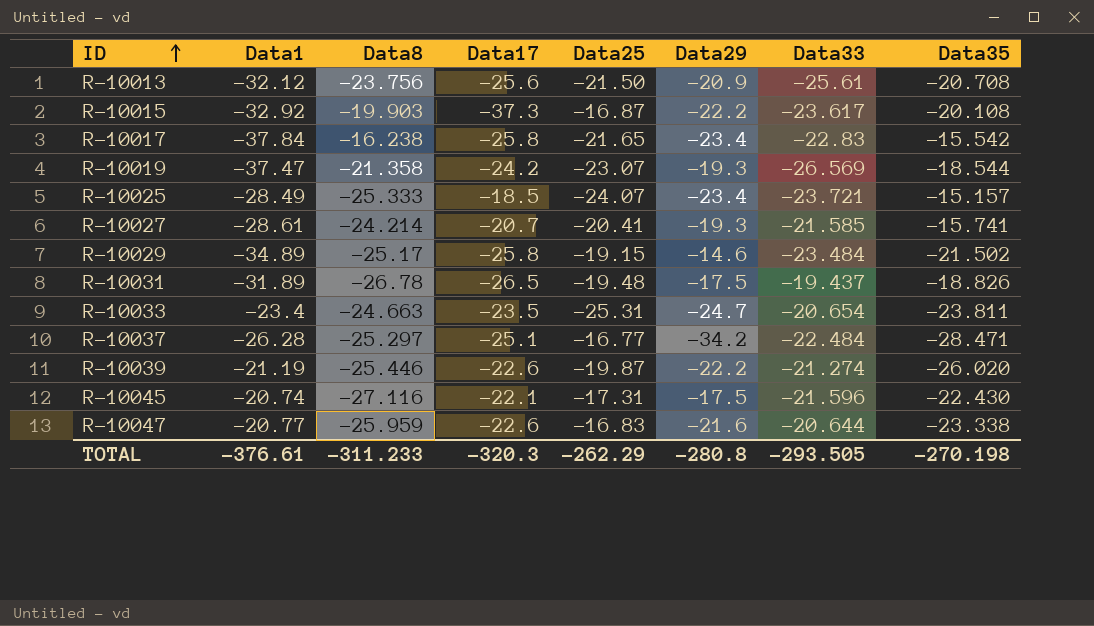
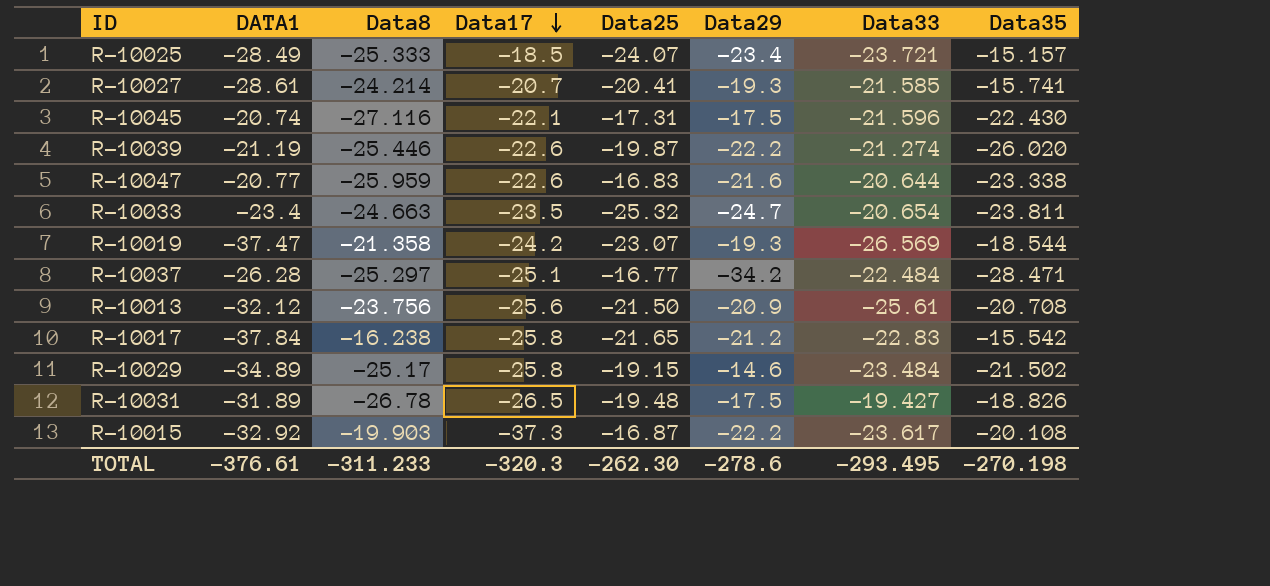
row order: ID ascending -> Data17 descending
column name: Data1 -> DATA1
R-10033 | Data25: -25.31 -> -25.32
R-10017 | Data29: -23.4 -> -21.2
R-10031 | Data33: -19.437 -> -19.427
TOTAL | Data25: -262.29 -> -262.30
TOTAL | Data29: -280.8 -> -278.6
TOTAL | Data33: -293.505 -> -293.495

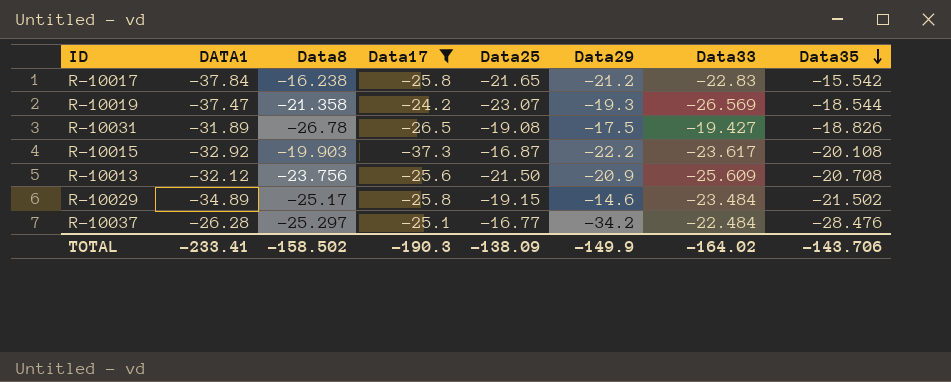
filter: none -> Data17 <= -24.2
row order: Data17 descending -> Data35 descending
R-10031 | Data25: -19.48 -> -19.08
R-10013 | Data33: -25.61 -> -25.609
R-10037 | Data35: -28.471 -> -28.476
TOTAL | DATA1: -376.61 -> -233.41
TOTAL | Data8: -311.233 -> -158.502
TOTAL | Data17: -320.3 -> -190.3
TOTAL | Data25: -262.30 -> -138.09
TOTAL | Data29: -278.6 -> -149.9
TOTAL | Data33: -293.495 -> -164.02
TOTAL | Data35: -270.198 -> -143.706

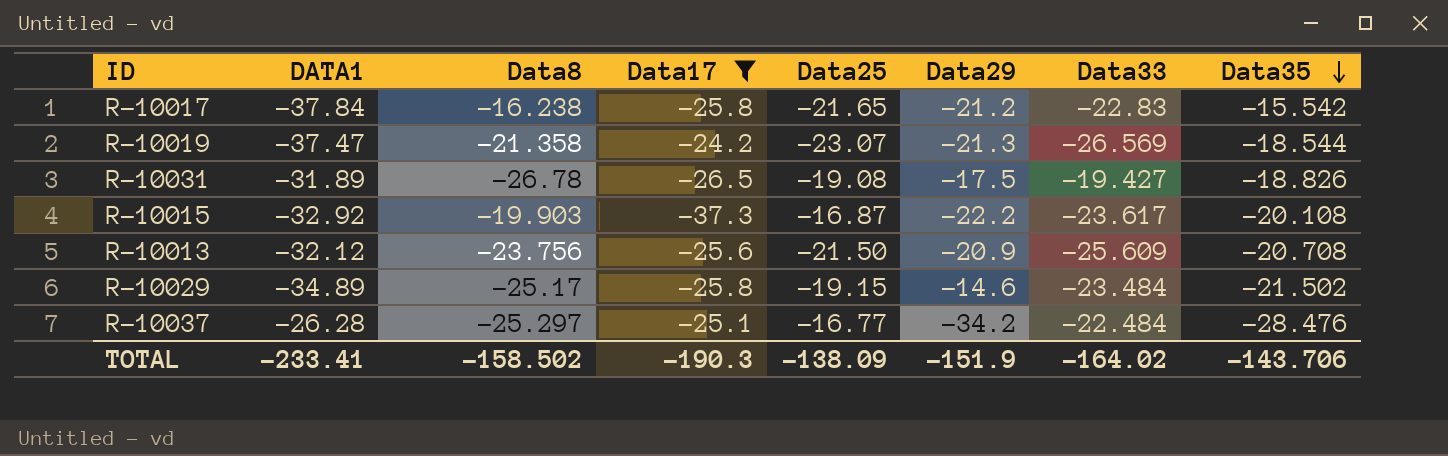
R-10019 | Data29: -19.3 -> -21.3
TOTAL | Data29: -149.9 -> -151.9

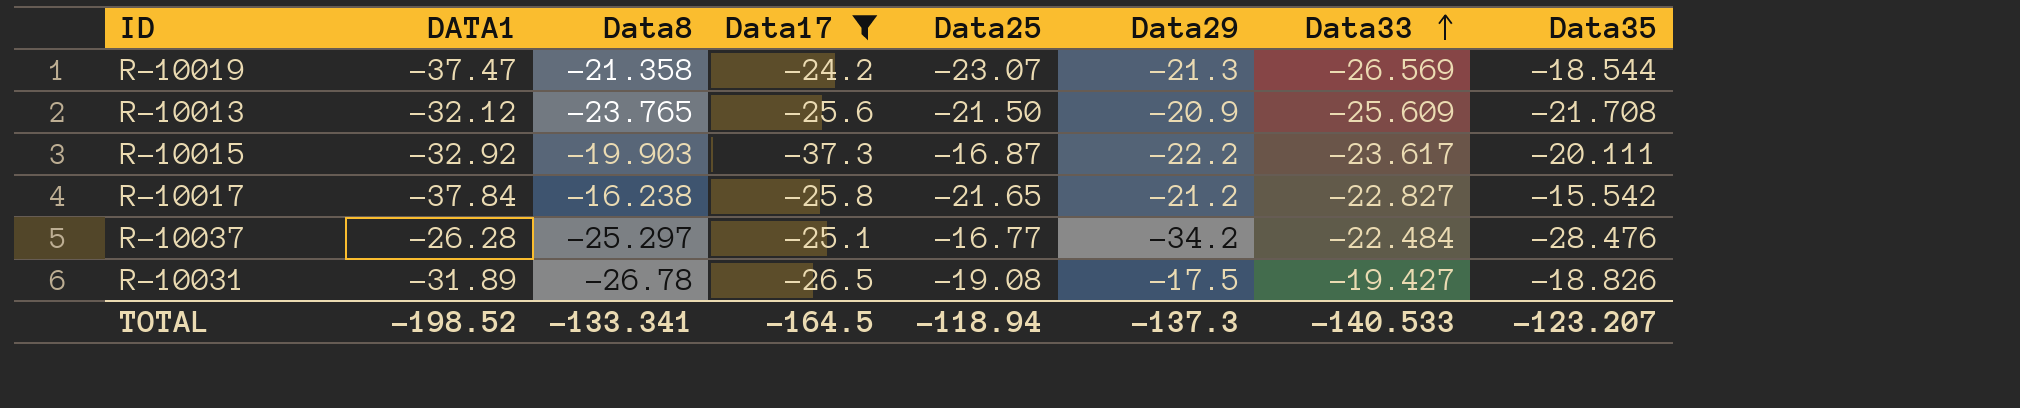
row order: Data35 descending -> Data33 ascending
row R-10029: -34.89 | -25.17 | -25.8 | -19.15 | -14.6 | -23.484 | -21.502 -> none
R-10013 | Data8: -23.756 -> -23.765
R-10013 | Data35: -20.708 -> -21.708
R-10015 | Data35: -20.108 -> -20.111
R-10017 | Data33: -22.83 -> -22.827
TOTAL | DATA1: -233.41 -> -198.52
TOTAL | Data8: -158.502 -> -133.341
TOTAL | Data17: -190.3 -> -164.5
TOTAL | Data25: -138.09 -> -118.94
TOTAL | Data29: -151.9 -> -137.3
TOTAL | Data33: -164.02 -> -140.533
TOTAL | Data35: -143.706 -> -123.207

